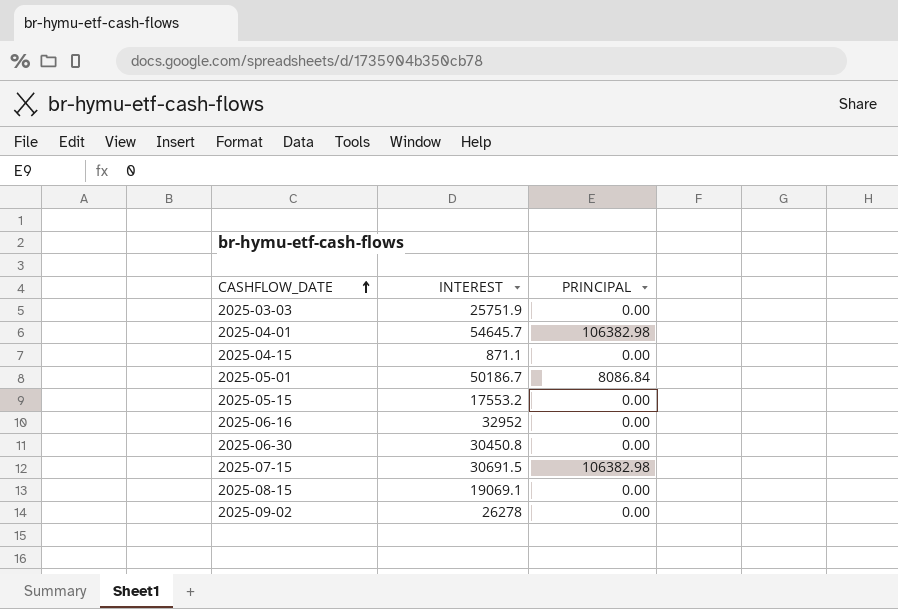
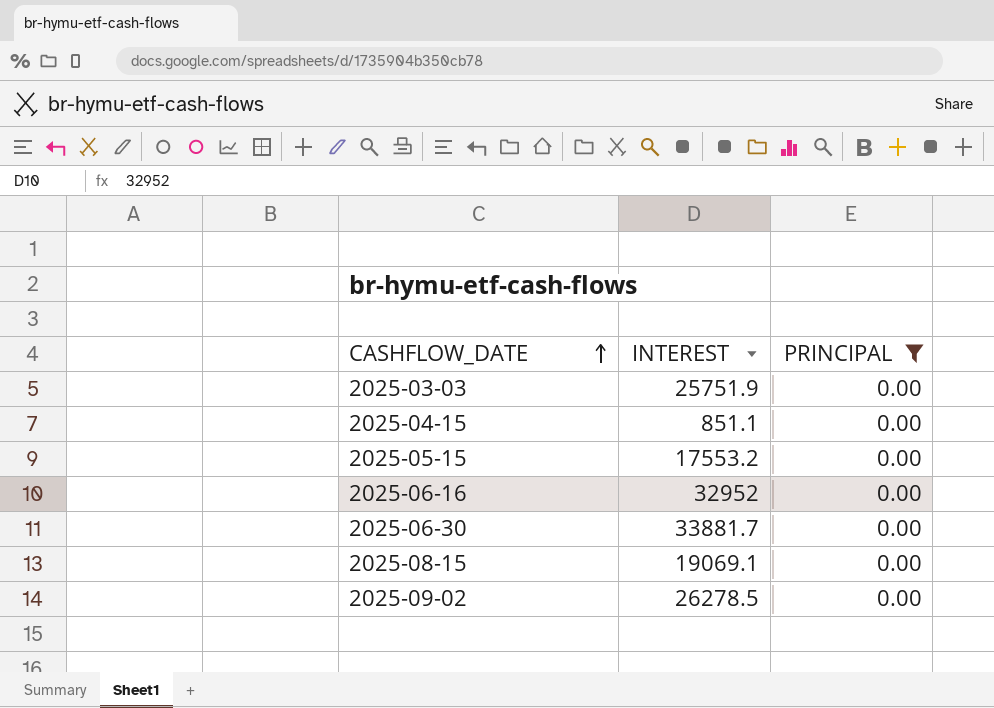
filter: none -> PRINCIPAL = 0.00
2025-04-15 | INTEREST: 871.1 -> 851.1
2025-06-30 | INTEREST: 30450.8 -> 33881.7
2025-09-02 | INTEREST: 26278 -> 26278.5

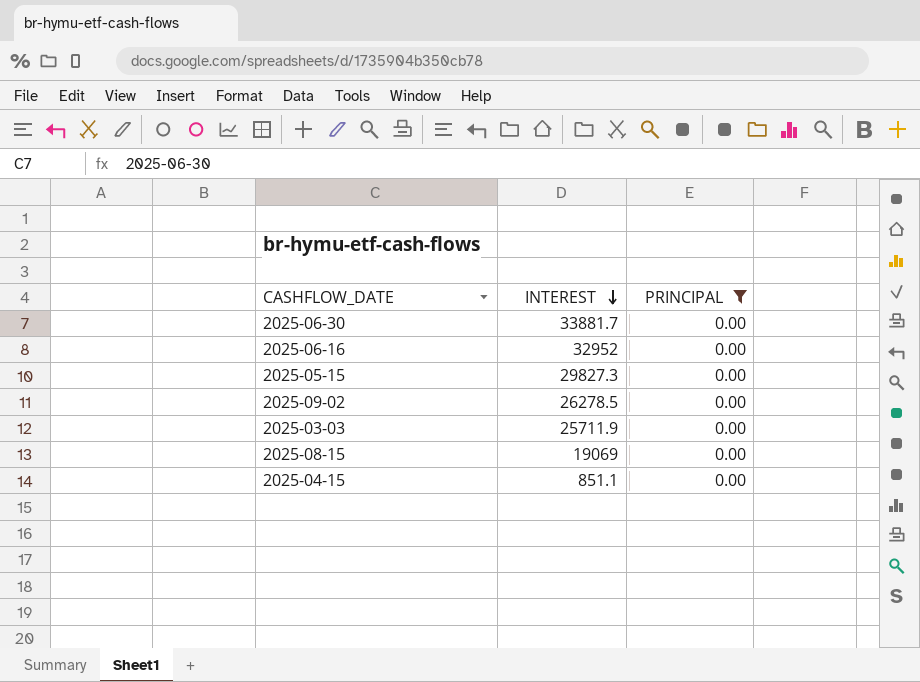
row order: CASHFLOW_DATE ascending -> INTEREST descending
2025-05-15 | INTEREST: 17553.2 -> 29827.3
2025-03-03 | INTEREST: 25751.9 -> 25711.9
2025-08-15 | INTEREST: 19069.1 -> 19069

